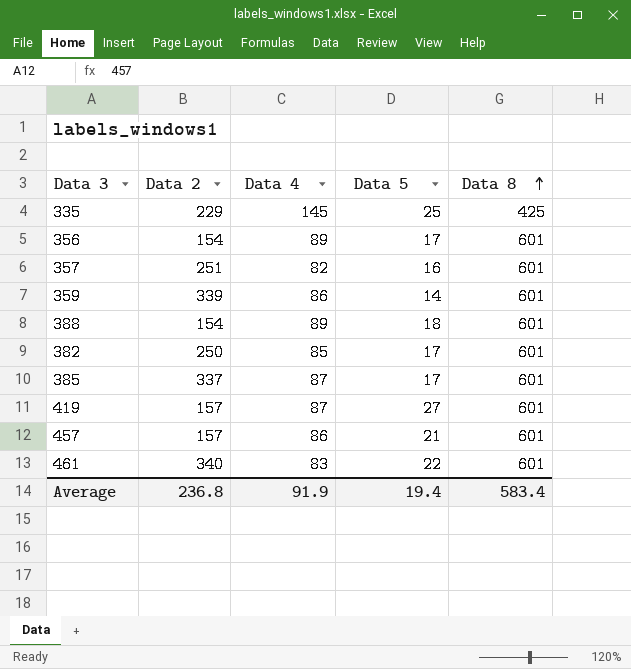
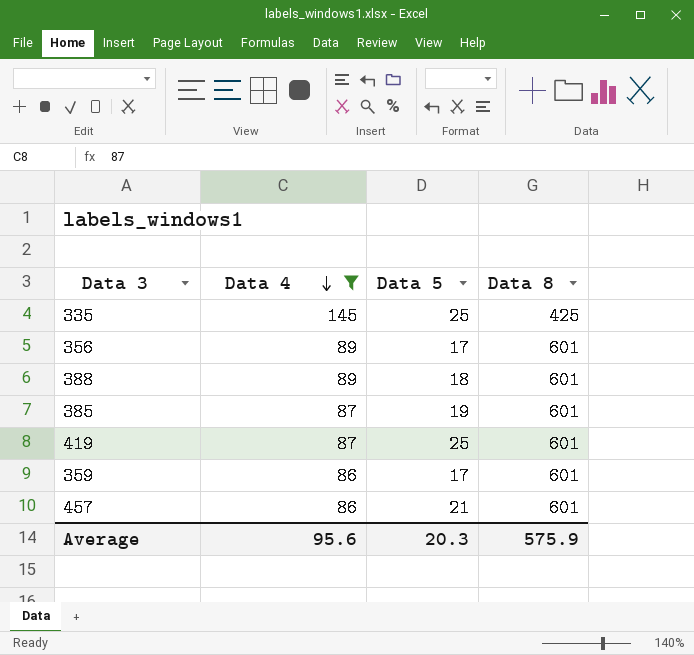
filter: none -> Data 4 >= 86
row order: Data 8 ascending -> Data 4 descending
column Data 2 | position: 2 -> none
385 | Data 5: 17 -> 19
419 | Data 5: 27 -> 25
359 | Data 5: 14 -> 17
Average | Data 4: 91.9 -> 95.6
Average | Data 5: 19.4 -> 20.3
Average | Data 8: 583.4 -> 575.9

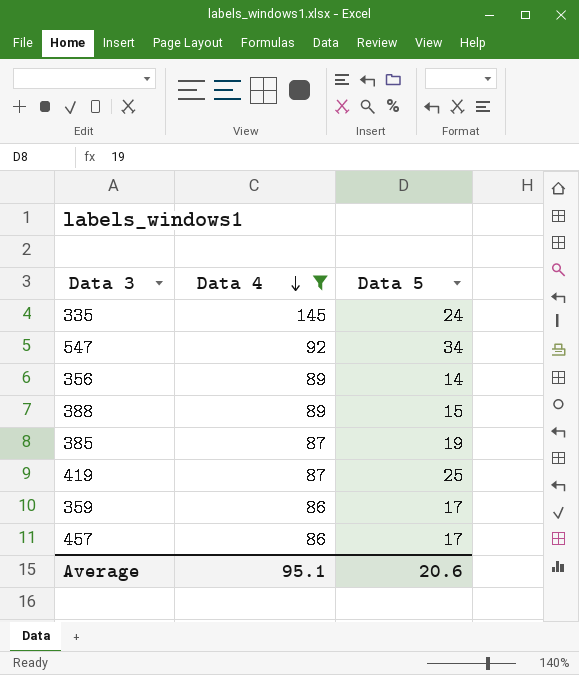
column Data 8 | position: 4 -> none
335 | Data 5: 25 -> 24
row 547: none -> 92 | 34
356 | Data 5: 17 -> 14
388 | Data 5: 18 -> 15
457 | Data 5: 21 -> 17
Average | Data 4: 95.6 -> 95.1
Average | Data 5: 20.3 -> 20.6

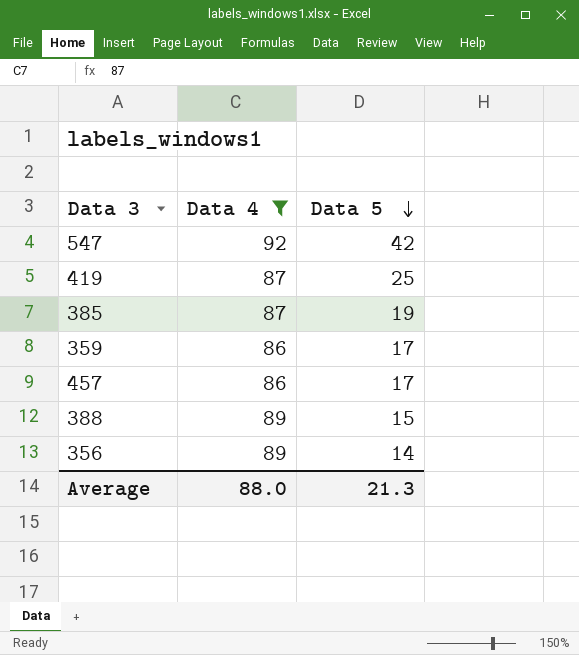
row order: Data 4 descending -> Data 5 descending
row 335: 145 | 24 -> none
547 | Data 5: 34 -> 42
Average | Data 4: 95.1 -> 88.0
Average | Data 5: 20.6 -> 21.3

